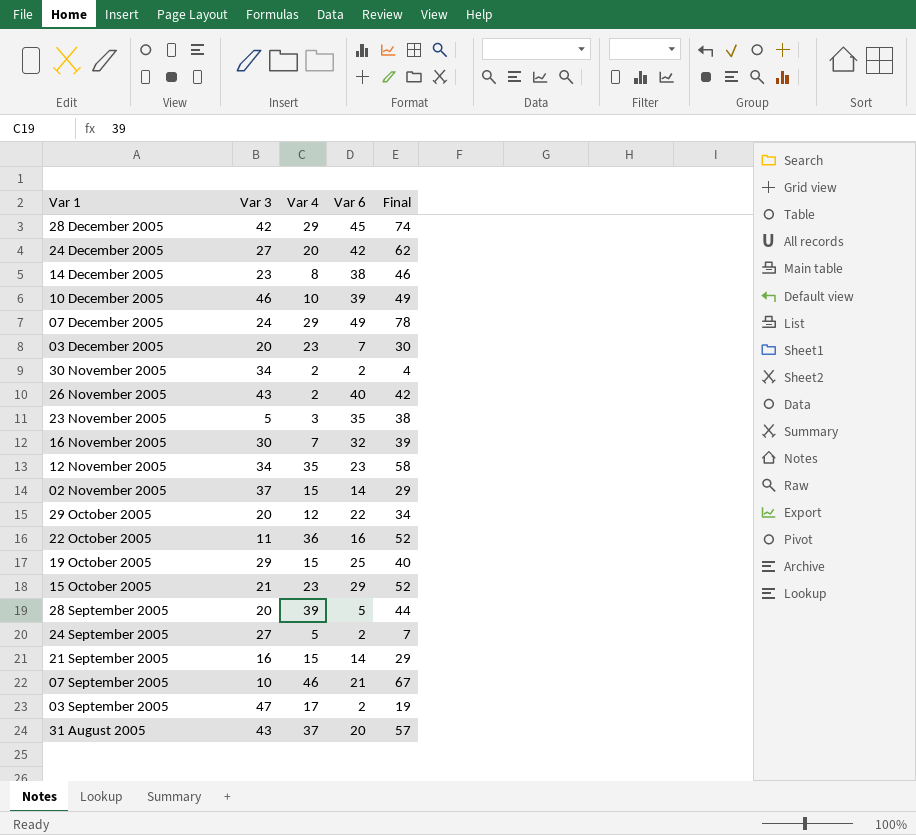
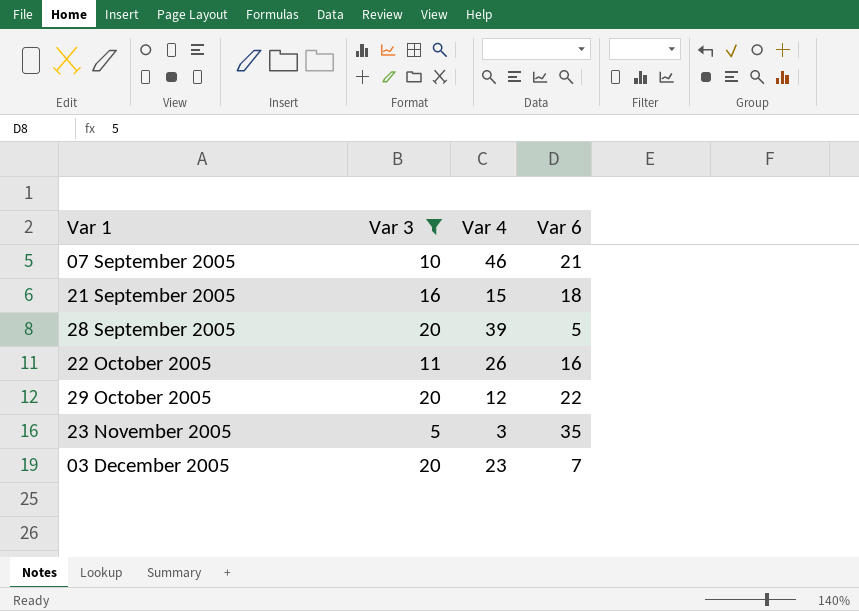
filter: none -> Var 3 <= 20
row order: Var 1 descending -> Var 1 ascending
column Final | formula: [Var 4] + [Var 6] -> none
21 September 2005 | Var 6: 14 -> 18
22 October 2005 | Var 4: 36 -> 26

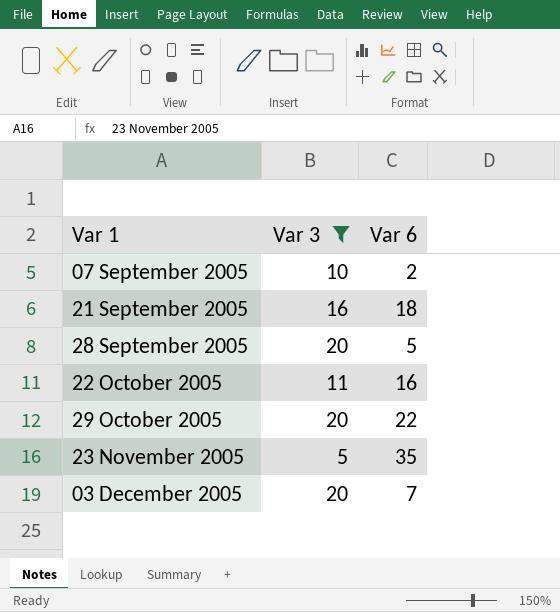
column Var 4 | position: 3 -> none
07 September 2005 | Var 6: 21 -> 2

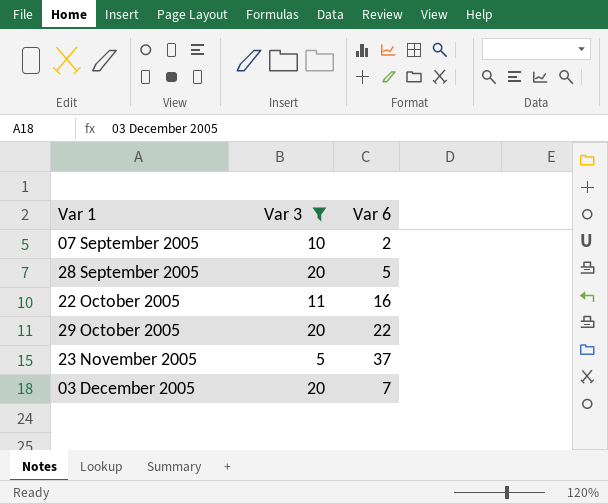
row 21 September 2005: 16 | 18 -> none
23 November 2005 | Var 6: 35 -> 37

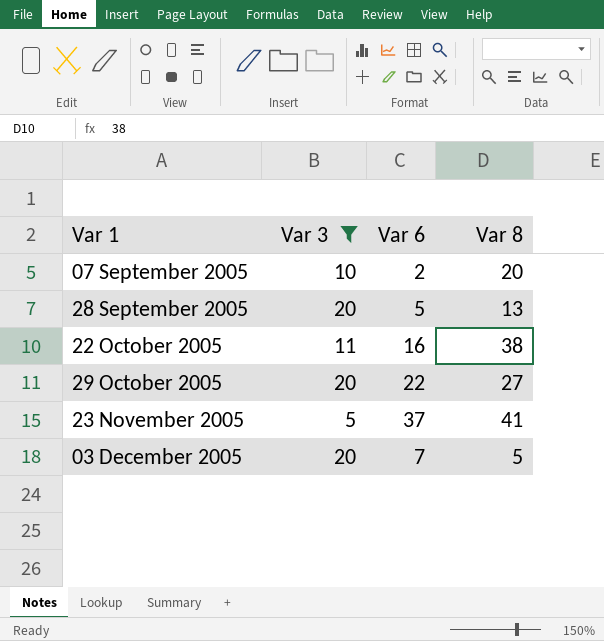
column Var 8 | position: none -> 4

